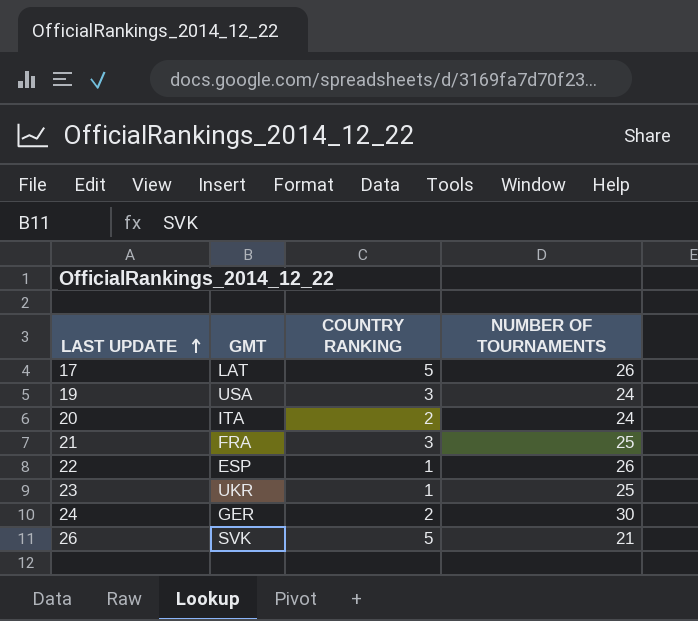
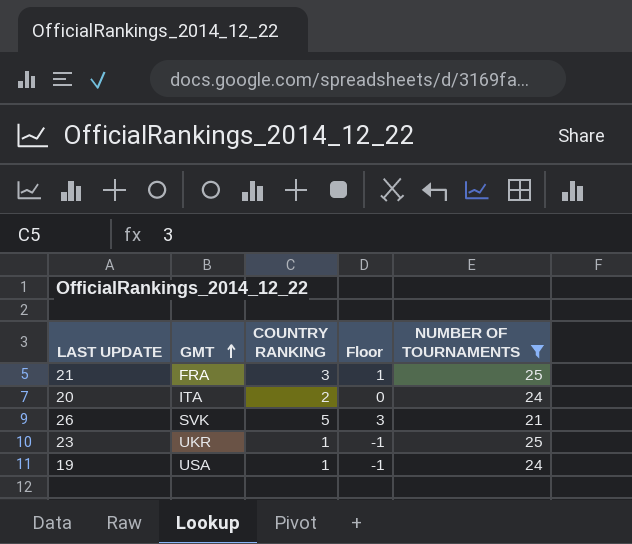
filter: none -> NUMBER OF TOURNAMENTS <= 25
row order: LAST UPDATE ascending -> GMT ascending
column Floor | formula: none -> [COUNTRY RANKING] - 2
19 | COUNTRY RANKING: 3 -> 1

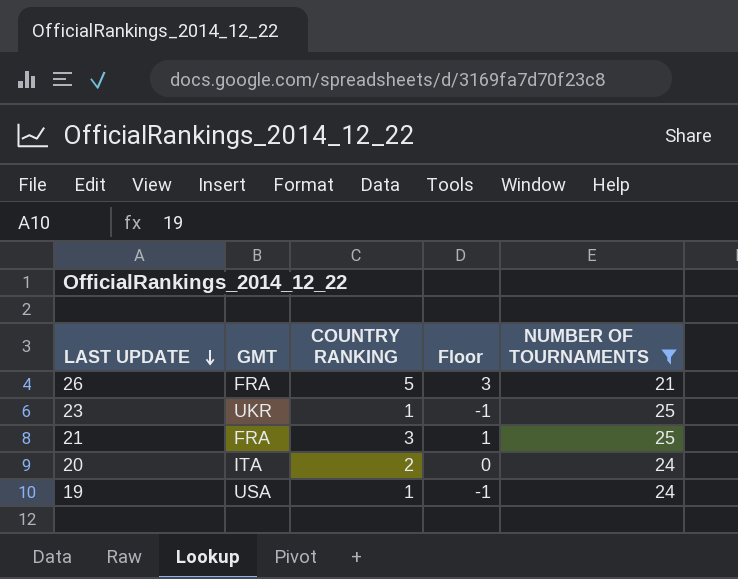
row order: GMT ascending -> LAST UPDATE descending
26 | GMT: SVK -> FRA

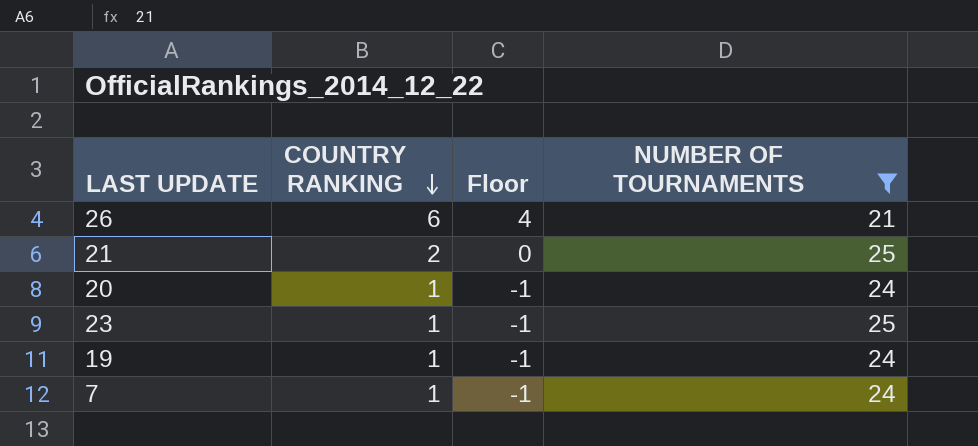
row order: LAST UPDATE descending -> COUNTRY RANKING descending
column GMT | position: 2 -> none
26 | COUNTRY RANKING: 5 -> 6
26 | Floor: 3 -> 4
21 | COUNTRY RANKING: 3 -> 2
21 | Floor: 1 -> 0
20 | COUNTRY RANKING: 2 -> 1
20 | Floor: 0 -> -1
row 7: none -> 1 | -1 | 24

